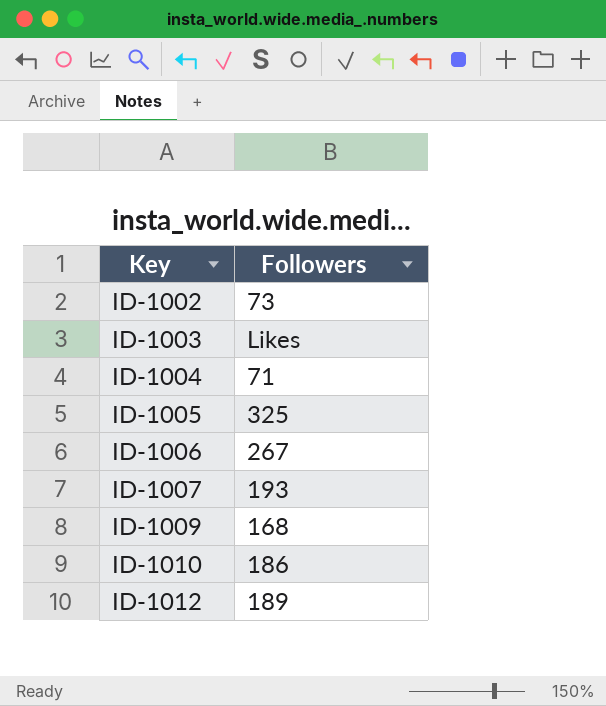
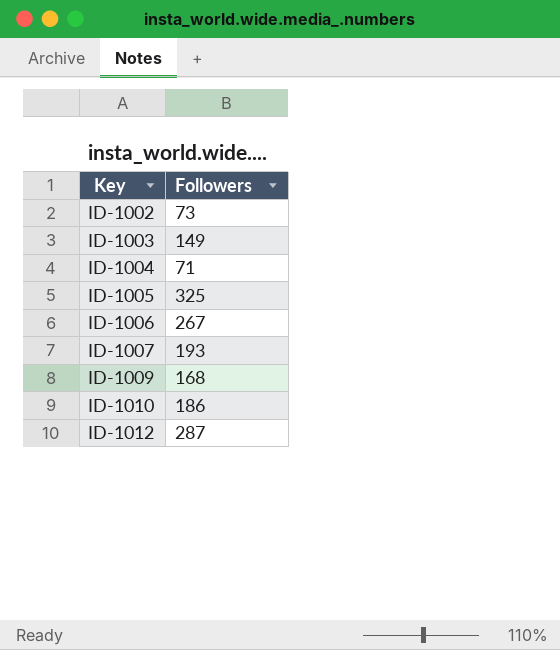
ID-1003 | Followers: Likes -> 149
ID-1012 | Followers: 189 -> 287

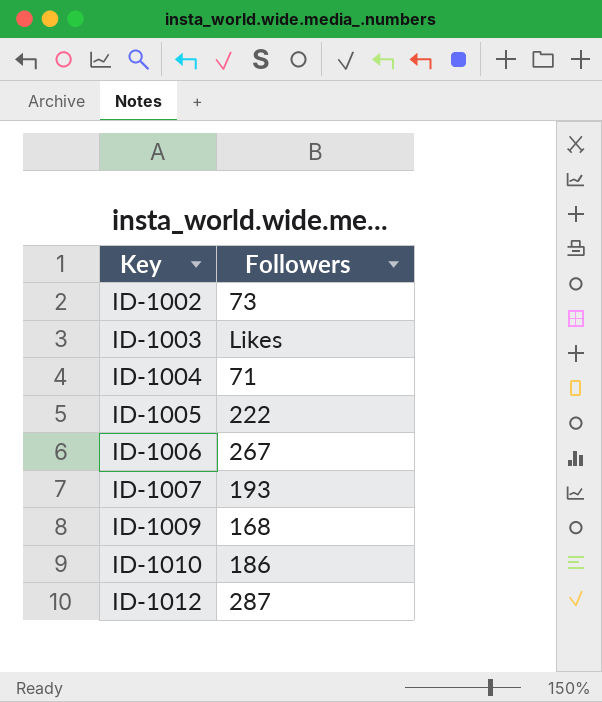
ID-1003 | Followers: 149 -> Likes
ID-1005 | Followers: 325 -> 222

